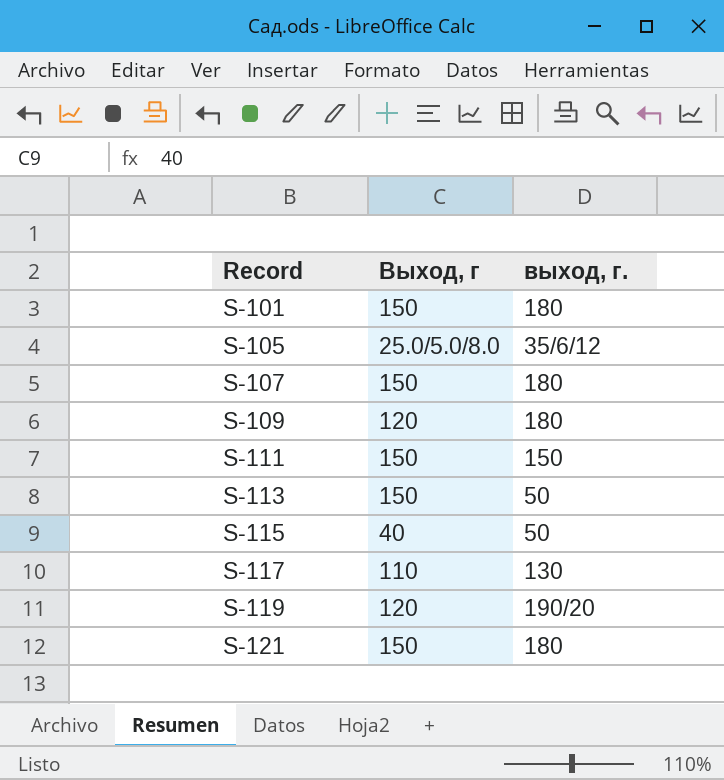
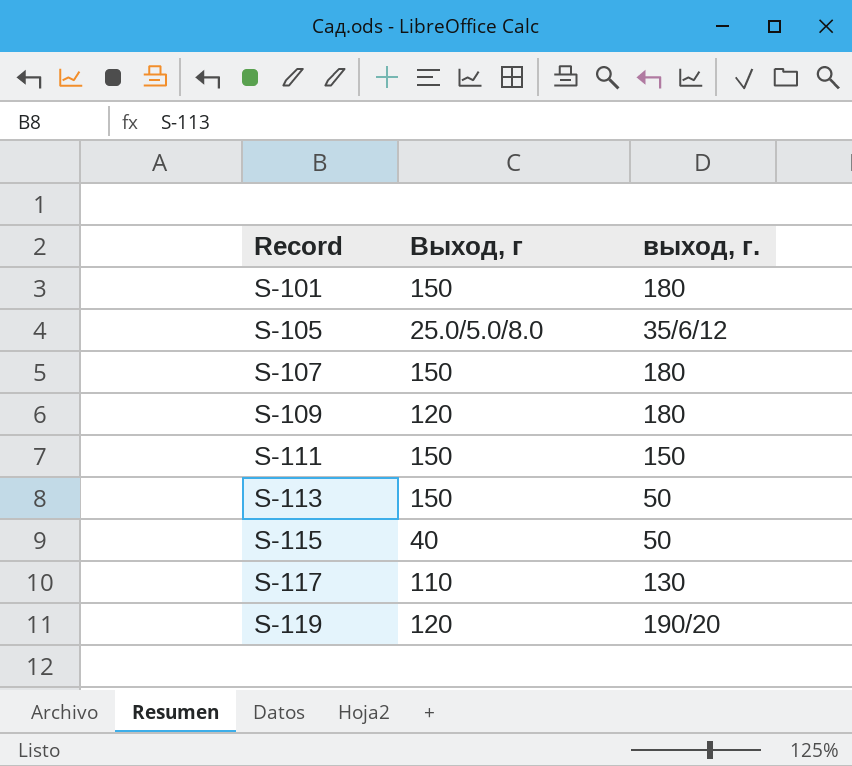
row S-121: 150 | 180 -> none

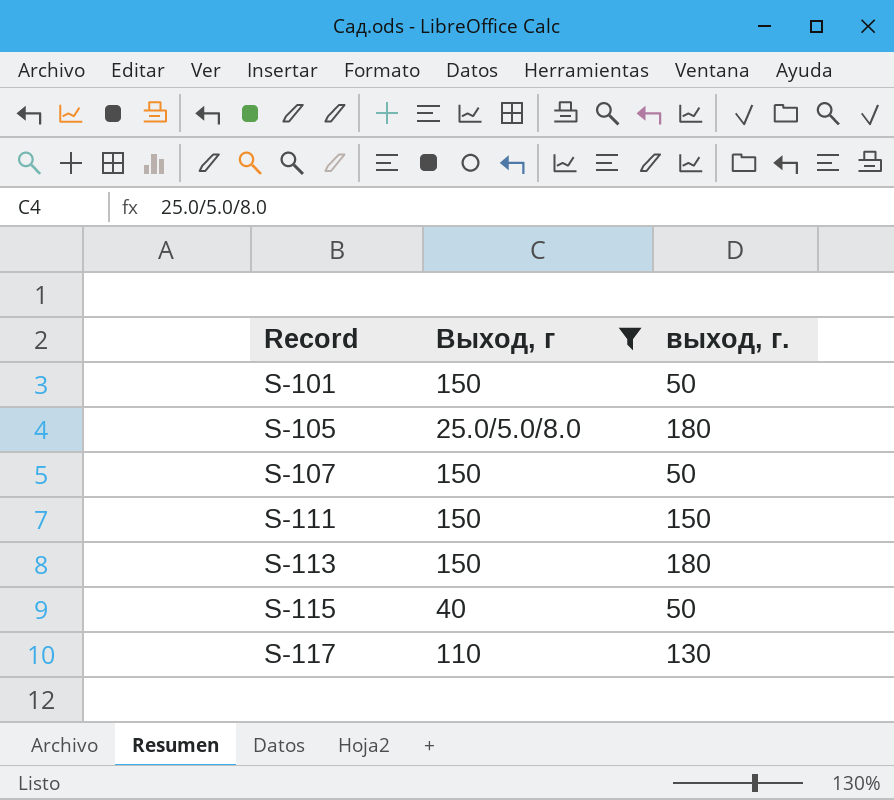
filter: none -> Выход, г != 120
S-101 | выход, г.: 180 -> 50
S-105 | выход, г.: 35/6/12 -> 180
S-107 | выход, г.: 180 -> 50
S-113 | выход, г.: 50 -> 180

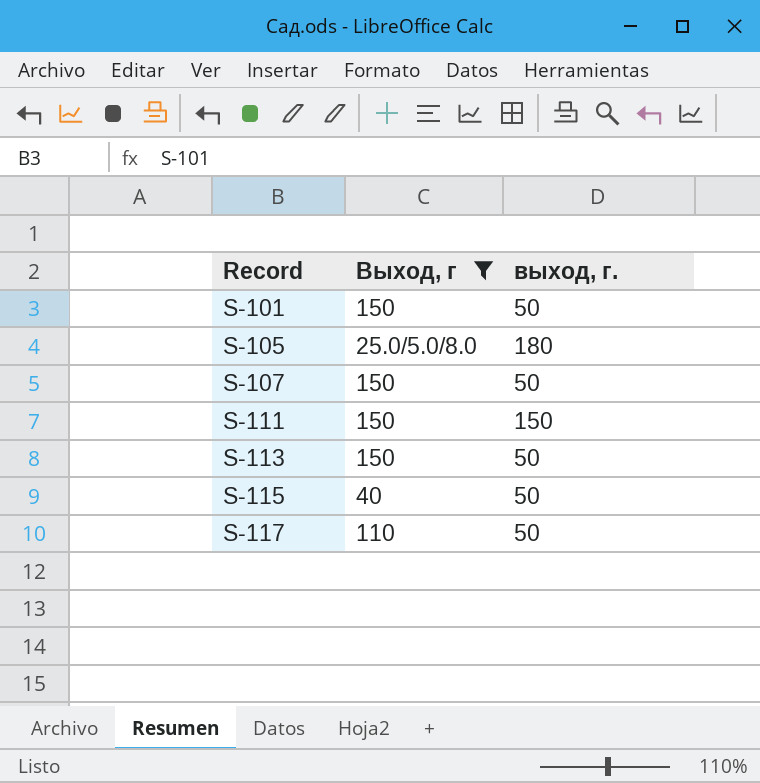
S-113 | выход, г.: 180 -> 50
S-117 | выход, г.: 130 -> 50

